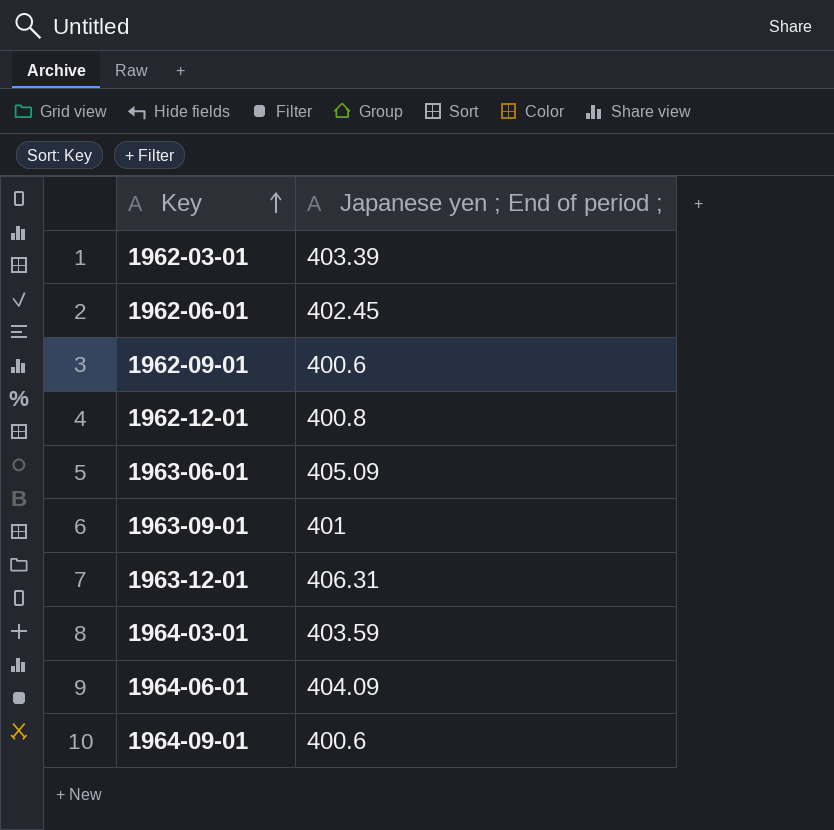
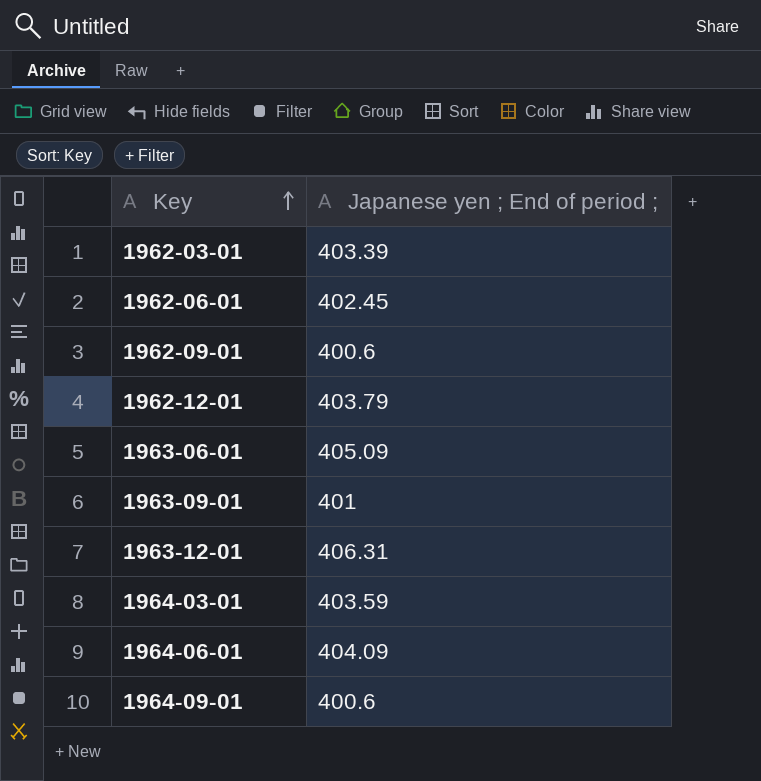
1962-12-01 | Japanese yen ; End of period ;: 400.8 -> 403.79

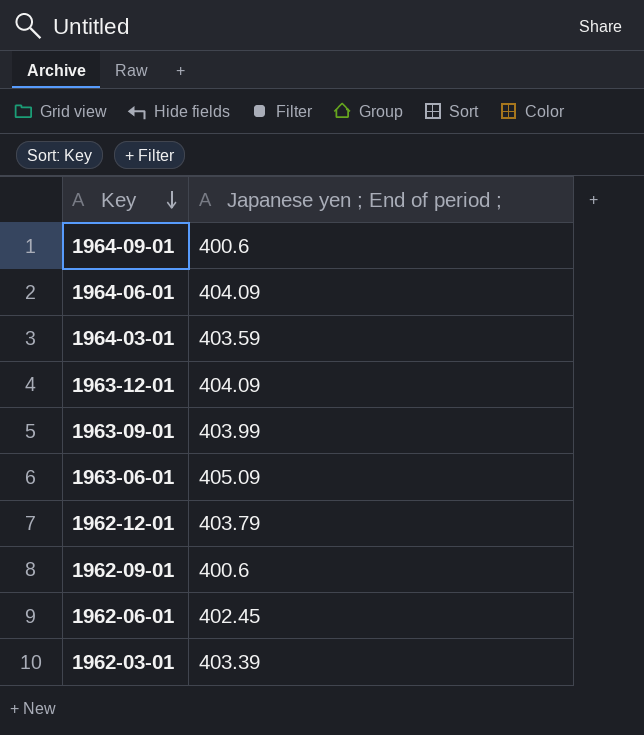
row order: Key ascending -> Key descending
1963-12-01 | Japanese yen ; End of period ;: 406.31 -> 404.09
1963-09-01 | Japanese yen ; End of period ;: 401 -> 403.99

